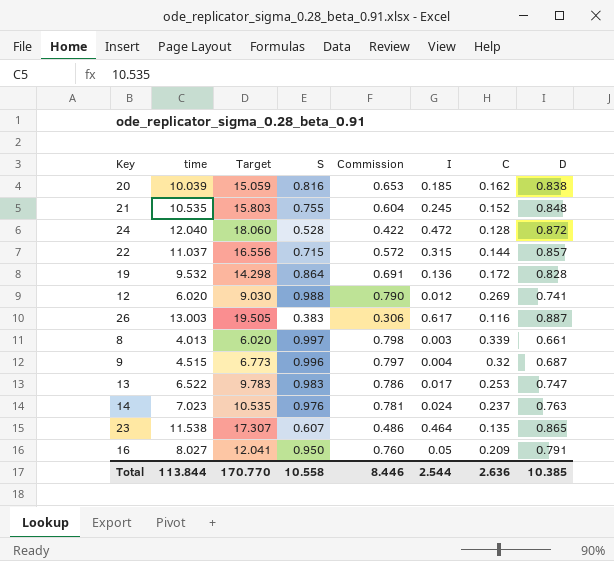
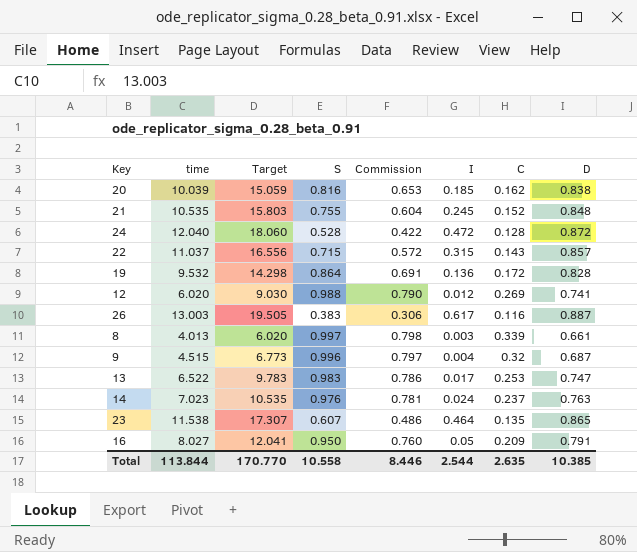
22 | C: 0.144 -> 0.143
Total | C: 2.636 -> 2.635

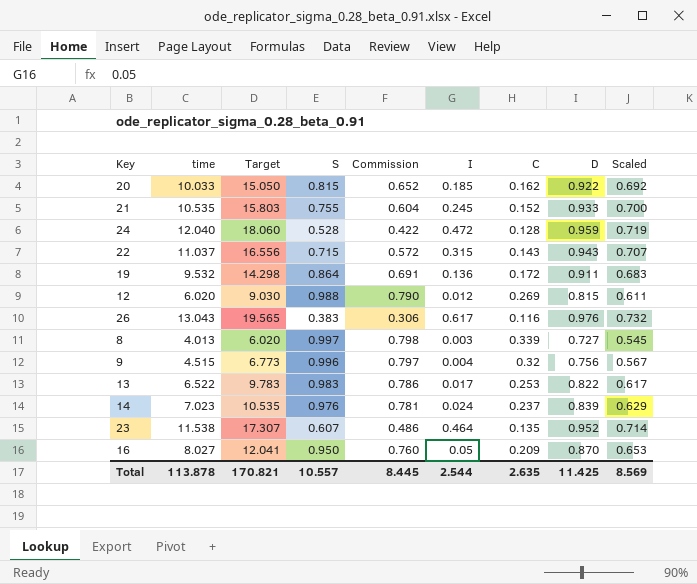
column Scaled | formula: none -> [D] * 0.75
20 | time: 10.039 -> 10.033
20 | Target: 15.059 -> 15.050
20 | S: 0.816 -> 0.815
20 | Commission: 0.653 -> 0.652
20 | D: 0.838 -> 0.922
21 | D: 0.848 -> 0.933
24 | D: 0.872 -> 0.959
22 | D: 0.857 -> 0.943
19 | D: 0.828 -> 0.911
12 | D: 0.741 -> 0.815
26 | time: 13.003 -> 13.043
26 | Target: 19.505 -> 19.565
26 | D: 0.887 -> 0.976
8 | D: 0.661 -> 0.727
9 | D: 0.687 -> 0.756
13 | D: 0.747 -> 0.822
14 | D: 0.763 -> 0.839
23 | D: 0.865 -> 0.952
16 | D: 0.791 -> 0.870
Total | time: 113.844 -> 113.878
Total | Target: 170.770 -> 170.821
Total | S: 10.558 -> 10.557
Total | Commission: 8.446 -> 8.445
Total | D: 10.385 -> 11.425

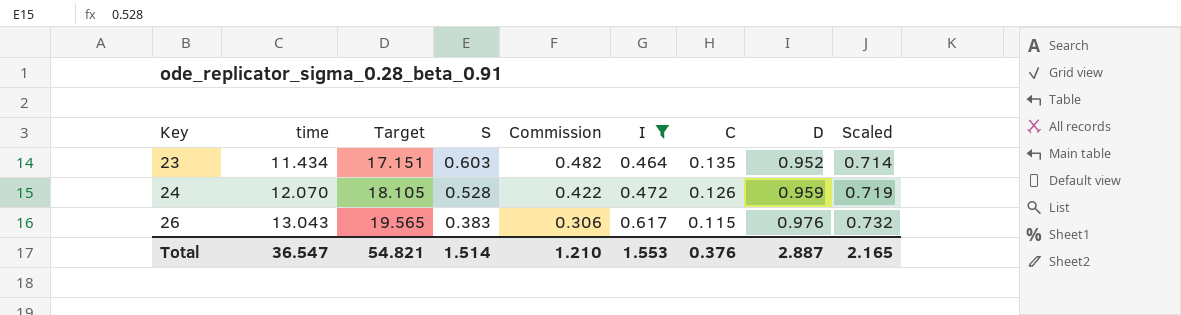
filter: none -> I >= 0.464
row order: none -> Key ascending
23 | time: 11.538 -> 11.434
23 | Target: 17.307 -> 17.151
23 | S: 0.607 -> 0.603
23 | Commission: 0.486 -> 0.482
24 | time: 12.040 -> 12.070
24 | Target: 18.060 -> 18.105
24 | C: 0.128 -> 0.126
26 | C: 0.116 -> 0.115
Total | time: 113.878 -> 36.547
Total | Target: 170.821 -> 54.821
Total | S: 10.557 -> 1.514
Total | Commission: 8.445 -> 1.210
Total | I: 2.544 -> 1.553
Total | C: 2.635 -> 0.376
Total | D: 11.425 -> 2.887
Total | Scaled: 8.569 -> 2.165

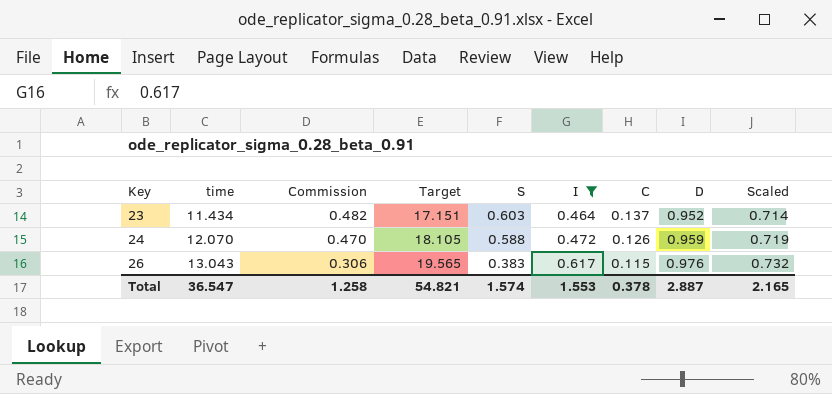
column Commission | position: 5 -> 3
23 | C: 0.135 -> 0.137
24 | Commission: 0.422 -> 0.470
24 | S: 0.528 -> 0.588
Total | Commission: 1.210 -> 1.258
Total | S: 1.514 -> 1.574
Total | C: 0.376 -> 0.378

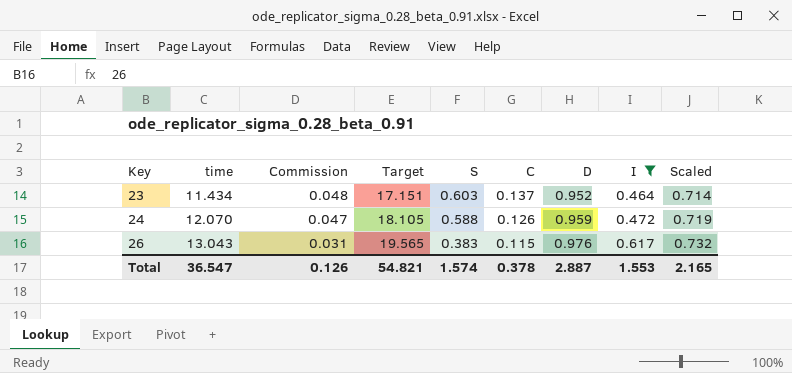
column Commission | formula: [S] * 0.8 -> [S] * 0.08
column I | position: 6 -> 8
Total | Commission: 1.258 -> 0.126

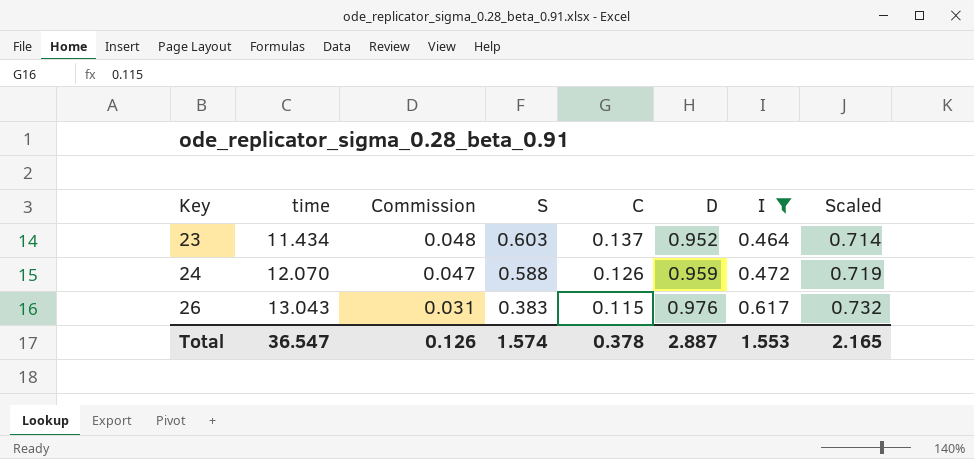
column Target | formula: [time] * 1.5 -> none

